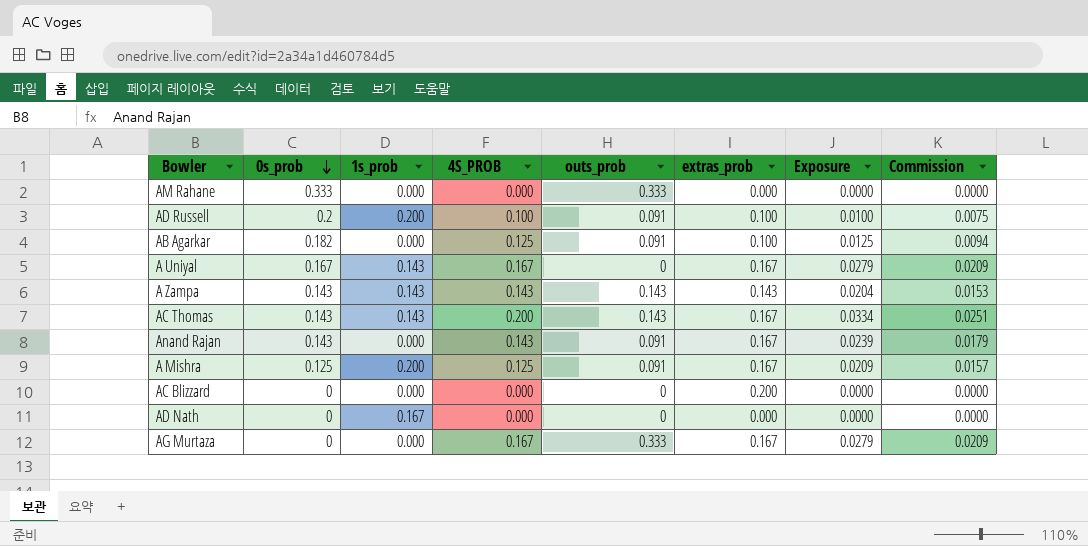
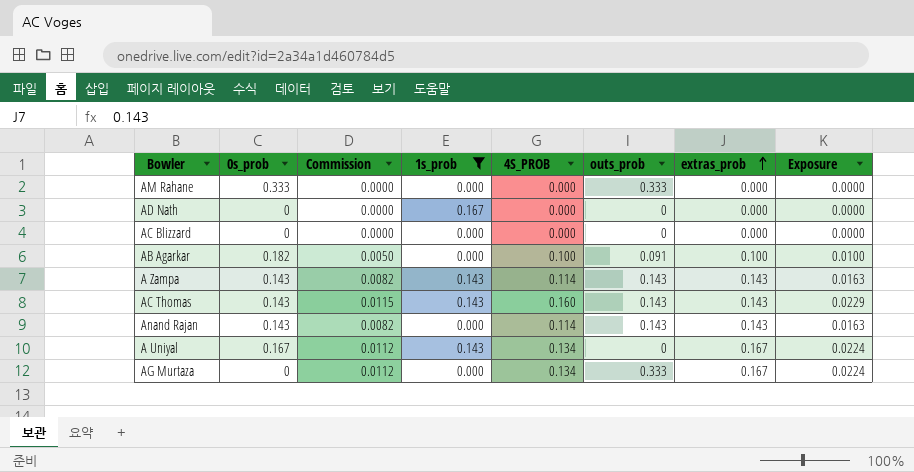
filter: none -> 1s_prob != 0.200
row order: 0s_prob descending -> extras_prob ascending
column Commission | formula: [Exposure] * 0.75 -> [Exposure] * 0.5
column Commission | position: 8 -> 3
AC Blizzard | extras_prob: 0.200 -> 0.000
AB Agarkar | 4S_PROB: 0.125 -> 0.100
AB Agarkar | Exposure: 0.0125 -> 0.0100
A Zampa | 4S_PROB: 0.143 -> 0.114
A Zampa | Exposure: 0.0204 -> 0.0163
AC Thomas | 4S_PROB: 0.200 -> 0.160
AC Thomas | extras_prob: 0.167 -> 0.143
AC Thomas | Exposure: 0.0334 -> 0.0229
Anand Rajan | 4S_PROB: 0.143 -> 0.114
Anand Rajan | outs_prob: 0.091 -> 0.143
Anand Rajan | extras_prob: 0.167 -> 0.143
Anand Rajan | Exposure: 0.0239 -> 0.0163
A Uniyal | 4S_PROB: 0.167 -> 0.134
A Uniyal | Exposure: 0.0279 -> 0.0224
AG Murtaza | 4S_PROB: 0.167 -> 0.134
AG Murtaza | Exposure: 0.0279 -> 0.0224

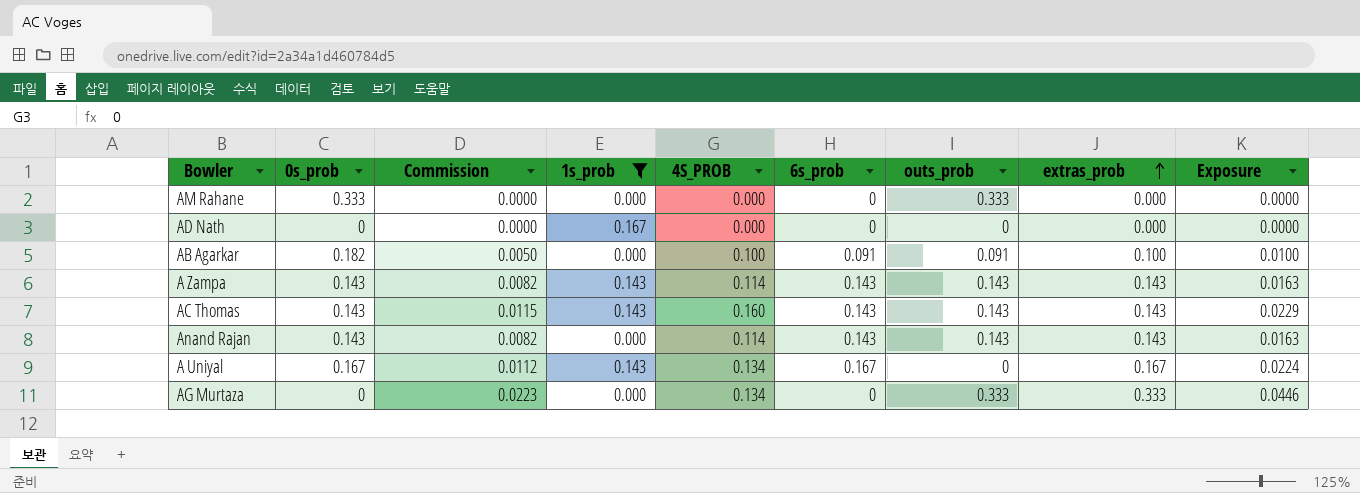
column 6s_prob | position: none -> 6
row AC Blizzard: 0 | 0.0000 | 0.000 | 0.000 | 0 | 0.000 | 0.0000 -> none
AG Murtaza | Commission: 0.0112 -> 0.0223
AG Murtaza | extras_prob: 0.167 -> 0.333
AG Murtaza | Exposure: 0.0224 -> 0.0446

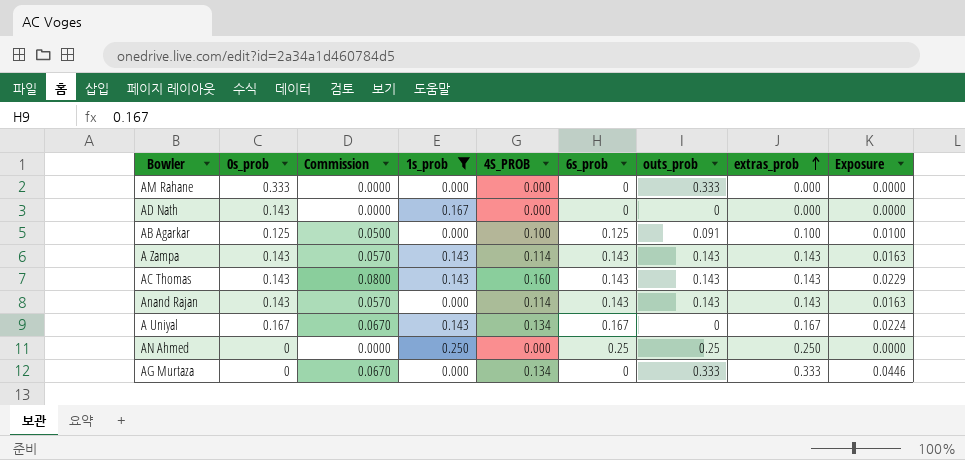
column Commission | formula: [Exposure] * 0.5 -> [4S_PROB] * 0.5
AD Nath | 0s_prob: 0 -> 0.143
AB Agarkar | 0s_prob: 0.182 -> 0.125
AB Agarkar | 6s_prob: 0.091 -> 0.125
row AN Ahmed: none -> 0 | 0.0000 | 0.250 | 0.000 | 0.25 | 0.25 | 0.250 | 0.0000

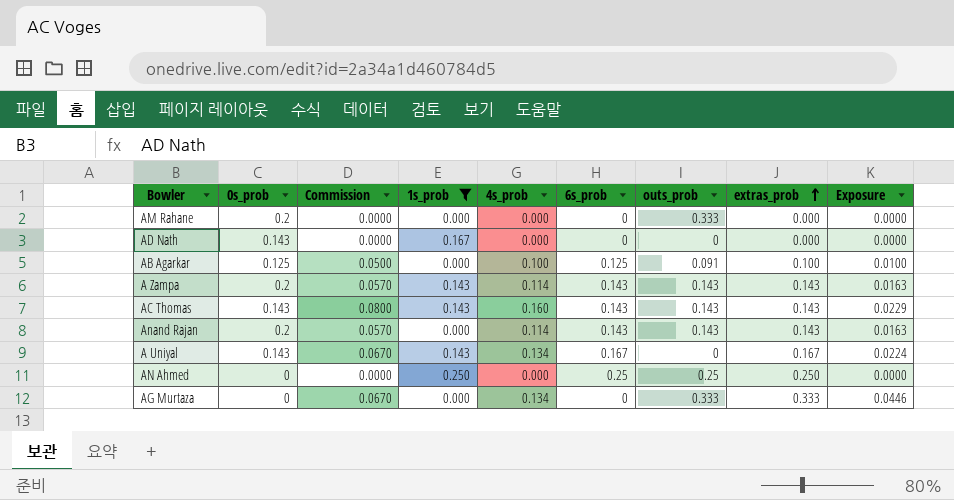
column name: 4S_PROB -> 4s_prob
AM Rahane | 0s_prob: 0.333 -> 0.2
A Zampa | 0s_prob: 0.143 -> 0.2
Anand Rajan | 0s_prob: 0.143 -> 0.2
A Uniyal | 0s_prob: 0.167 -> 0.143

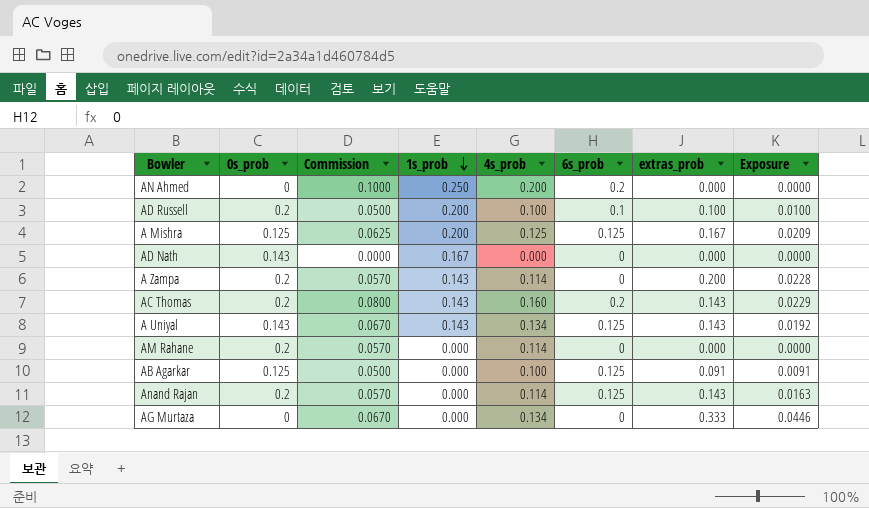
filter: 1s_prob != 0.200 -> none
row order: extras_prob ascending -> 1s_prob descending
column outs_prob | position: 7 -> none
AN Ahmed | Commission: 0.0000 -> 0.1000
AN Ahmed | 4s_prob: 0.000 -> 0.200
AN Ahmed | 6s_prob: 0.25 -> 0.2
AN Ahmed | extras_prob: 0.250 -> 0.000
A Zampa | 6s_prob: 0.143 -> 0
A Zampa | extras_prob: 0.143 -> 0.200
A Zampa | Exposure: 0.0163 -> 0.0228
AC Thomas | 0s_prob: 0.143 -> 0.2
AC Thomas | 6s_prob: 0.143 -> 0.2
A Uniyal | 6s_prob: 0.167 -> 0.125
A Uniyal | extras_prob: 0.167 -> 0.143
A Uniyal | Exposure: 0.0224 -> 0.0192
AM Rahane | Commission: 0.0000 -> 0.0570
AM Rahane | 4s_prob: 0.000 -> 0.114
AB Agarkar | extras_prob: 0.100 -> 0.091
AB Agarkar | Exposure: 0.0100 -> 0.0091
Anand Rajan | 6s_prob: 0.143 -> 0.125

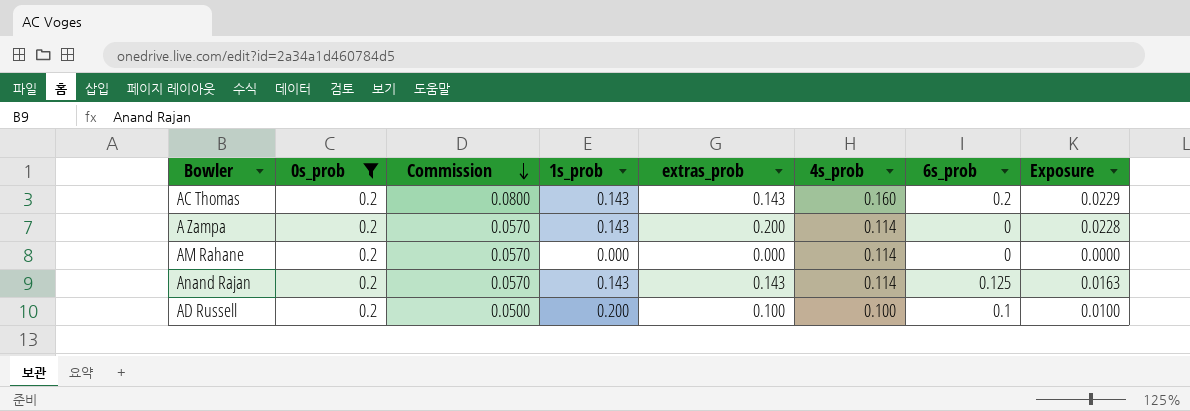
filter: none -> 0s_prob = 0.2
row order: 1s_prob descending -> Commission descending
column extras_prob | position: 7 -> 5
Anand Rajan | 1s_prob: 0.000 -> 0.143

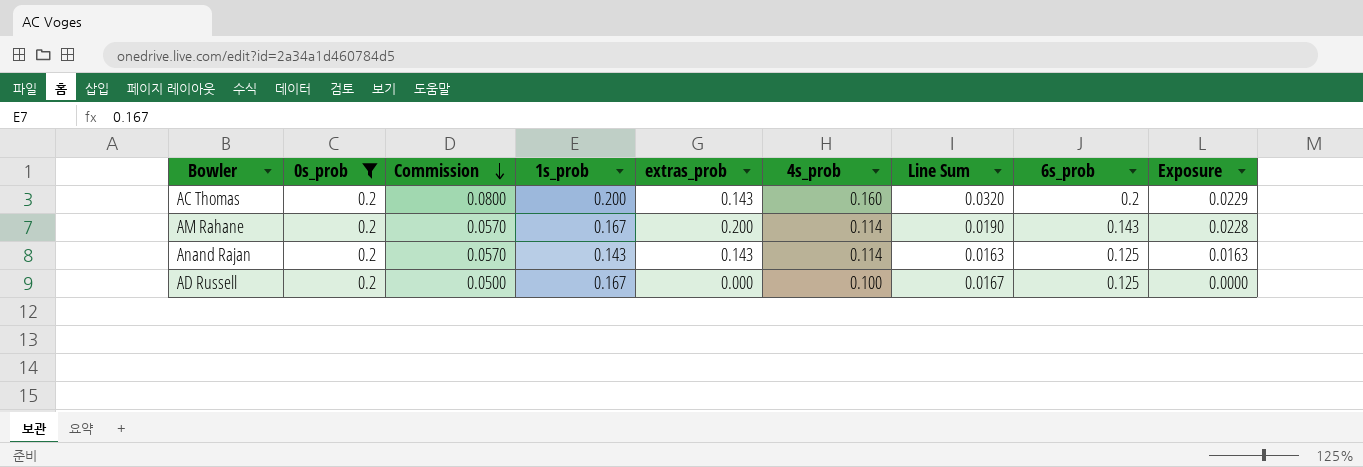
column Line Sum | formula: none -> [1s_prob] * [4s_prob]
row A Zampa: 0.2 | 0.0570 | 0.143 | 0.200 | 0.114 | 0 | 0.0228 -> none
AC Thomas | 1s_prob: 0.143 -> 0.200
AM Rahane | 1s_prob: 0.000 -> 0.167
AM Rahane | extras_prob: 0.000 -> 0.200
AM Rahane | 6s_prob: 0 -> 0.143
AM Rahane | Exposure: 0.0000 -> 0.0228
AD Russell | 1s_prob: 0.200 -> 0.167
AD Russell | extras_prob: 0.100 -> 0.000
AD Russell | 6s_prob: 0.1 -> 0.125
AD Russell | Exposure: 0.0100 -> 0.0000

